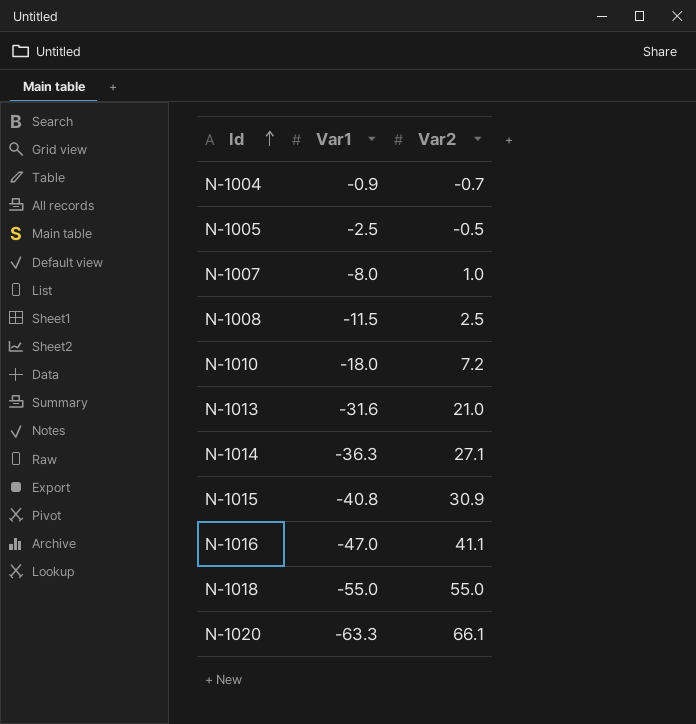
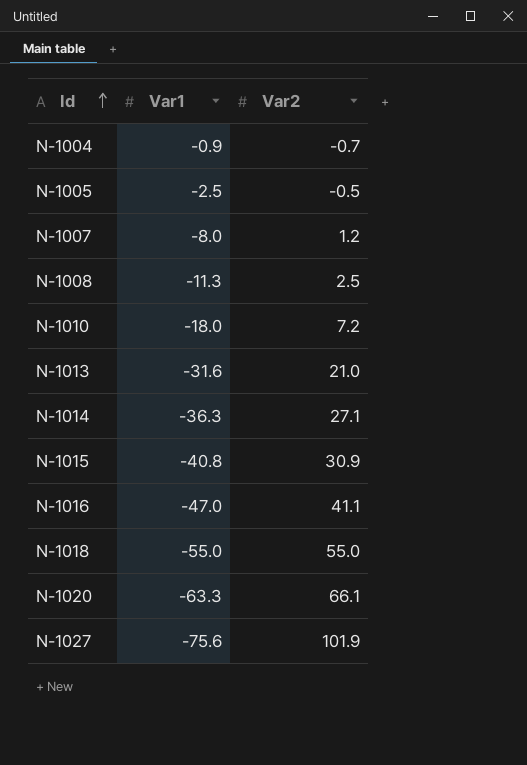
N-1007 | Var2: 1.0 -> 1.2
N-1008 | Var1: -11.5 -> -11.3
row N-1027: none -> -75.6 | 101.9

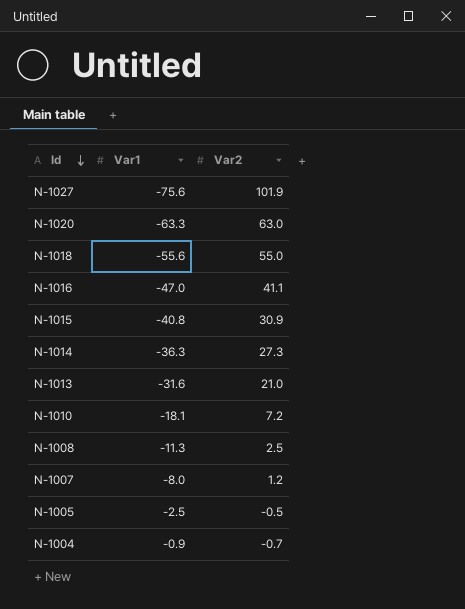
row order: Id ascending -> Id descending
N-1020 | Var2: 66.1 -> 63.0
N-1018 | Var1: -55.0 -> -55.6
N-1014 | Var2: 27.1 -> 27.3
N-1010 | Var1: -18.0 -> -18.1

